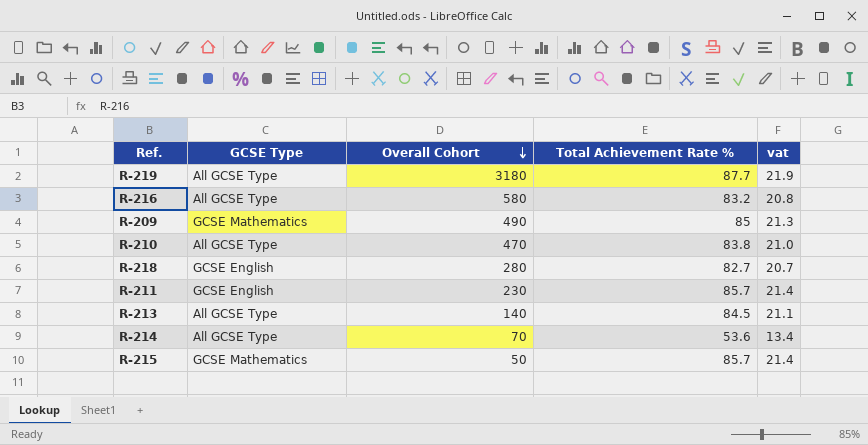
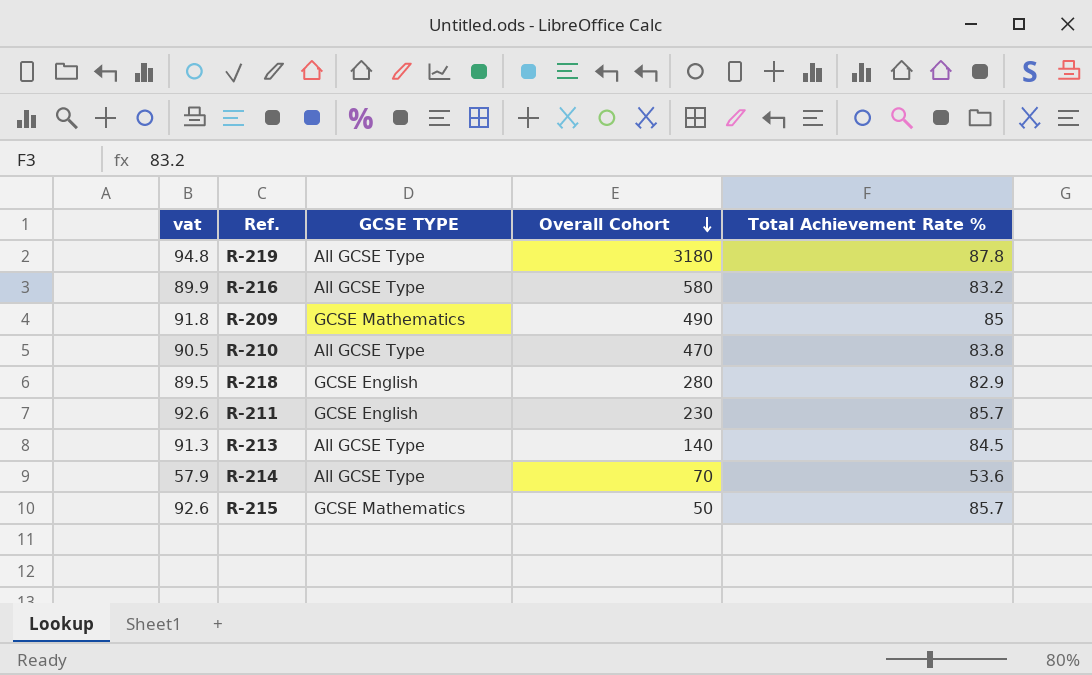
column vat | formula: [Total Achievement Rate %] * 0.25 -> [Total Achievement Rate %] * 1.08
column vat | position: 5 -> 1
column name: GCSE Type -> GCSE TYPE
R-219 | Total Achievement Rate %: 87.7 -> 87.8
R-218 | Total Achievement Rate %: 82.7 -> 82.9

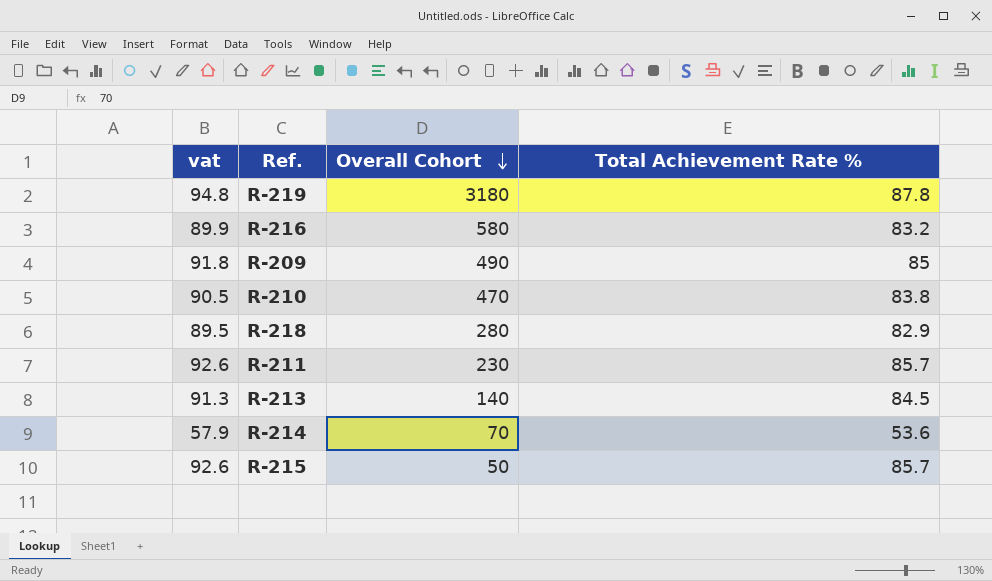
column GCSE TYPE | position: 3 -> none

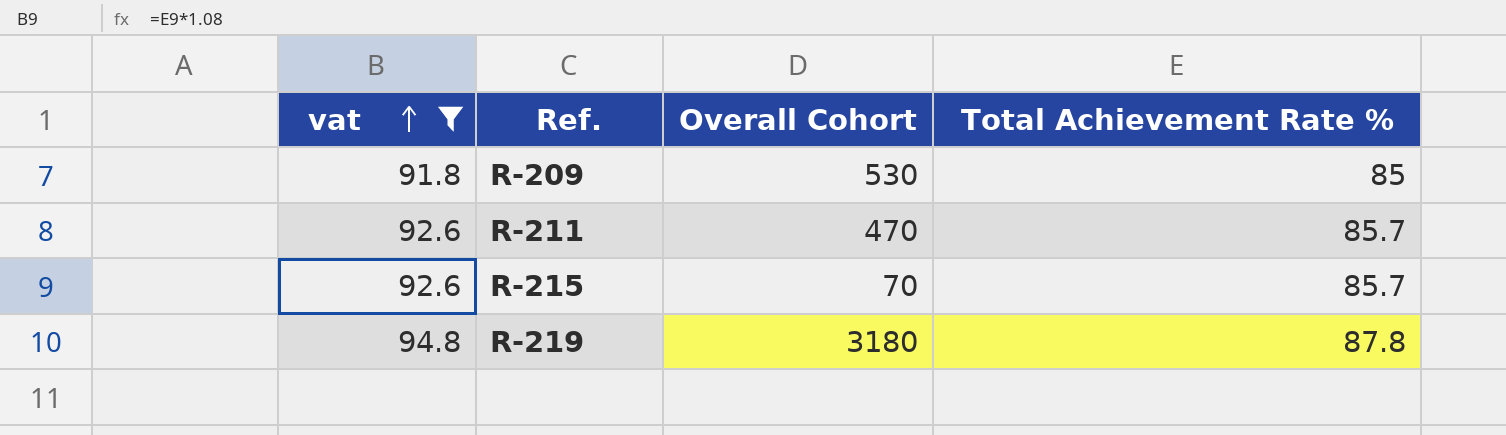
filter: none -> vat >= 91.8
row order: Overall Cohort descending -> vat ascending
R-209 | Overall Cohort: 490 -> 530
R-211 | Overall Cohort: 230 -> 470
R-215 | Overall Cohort: 50 -> 70

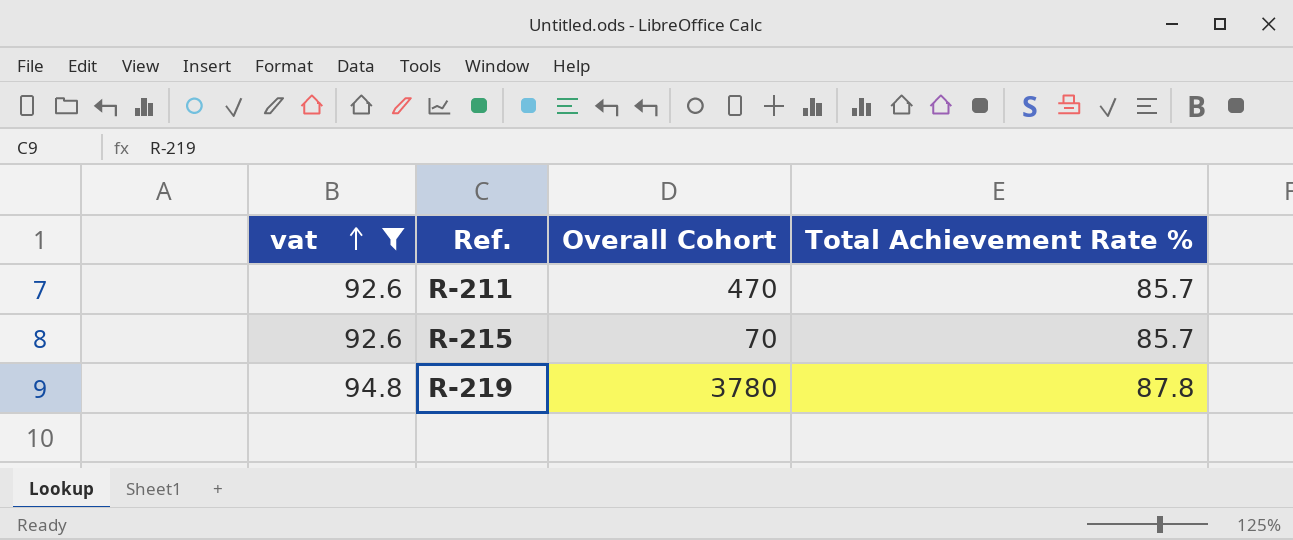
row R-209: 91.8 | 530 | 85 -> none
R-219 | Overall Cohort: 3180 -> 3780

